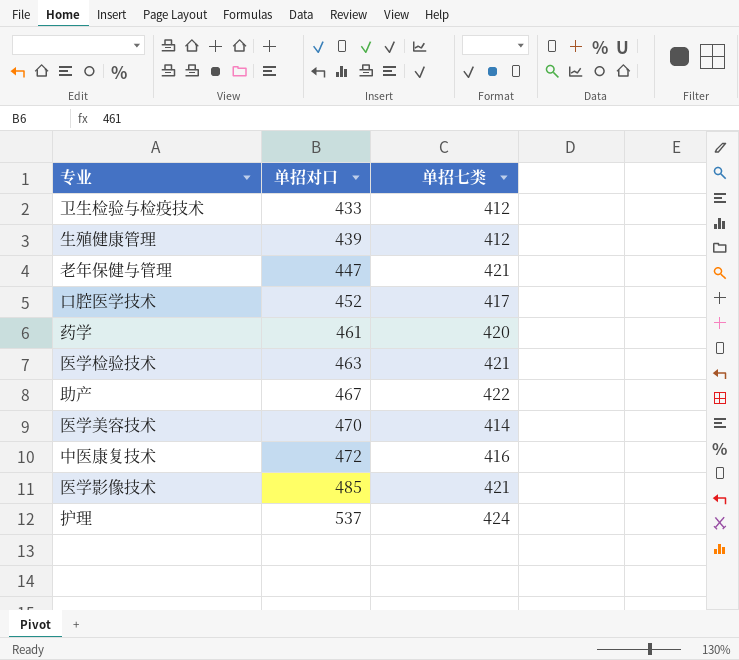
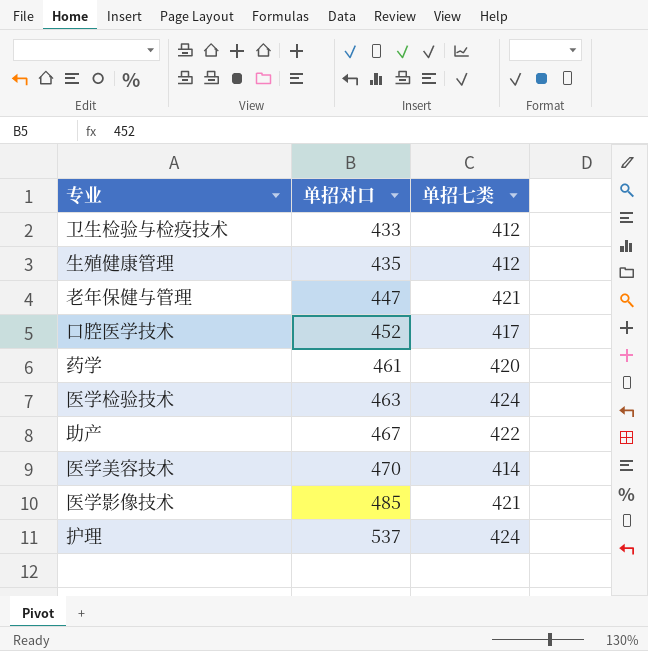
row 中医康复技术: 472 | 416 -> none
生殖健康管理 | 单招对口: 439 -> 435
医学检验技术 | 单招七类: 421 -> 424

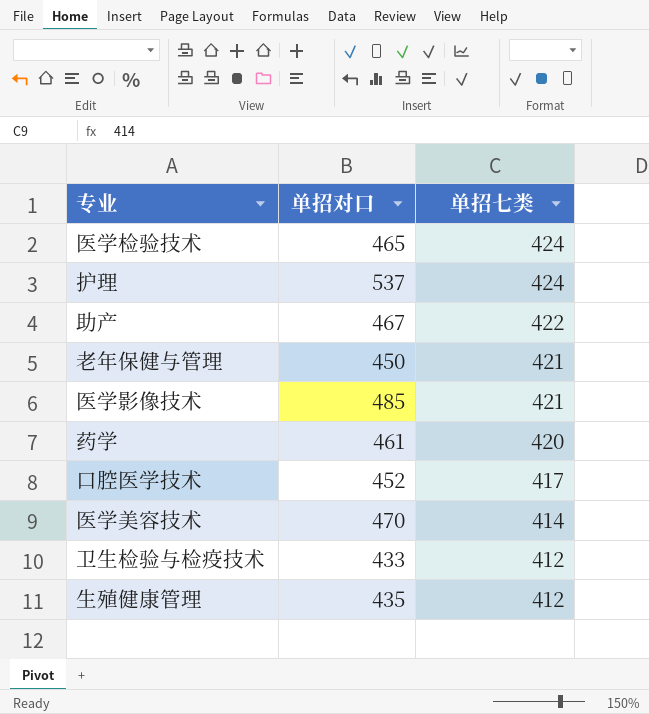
row order: 单招对口 ascending -> 单招七类 descending
医学检验技术 | 单招对口: 463 -> 465
老年保健与管理 | 单招对口: 447 -> 450

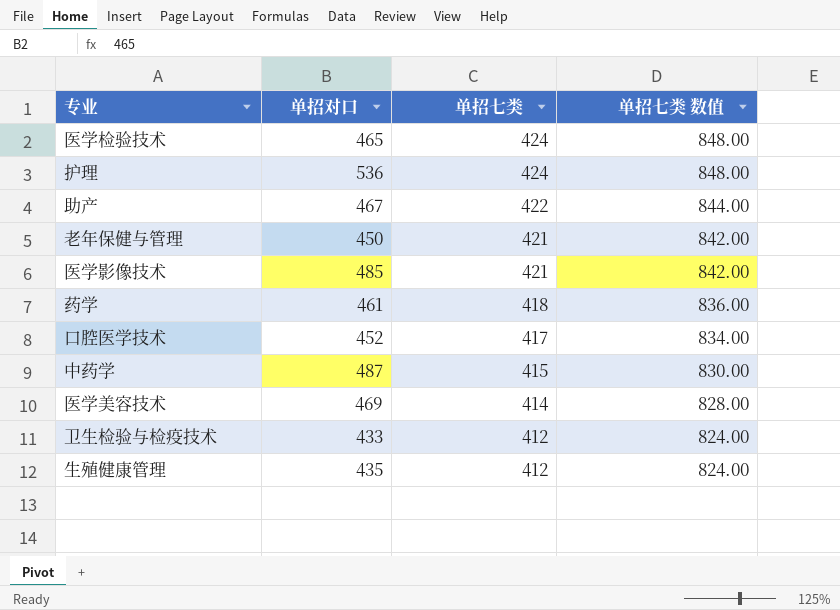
column 单招七类 数值 | formula: none -> [单招七类] * 2
护理 | 单招对口: 537 -> 536
药学 | 单招七类: 420 -> 418
row 中药学: none -> 487 | 415 | 830.00
医学美容技术 | 单招对口: 470 -> 469

